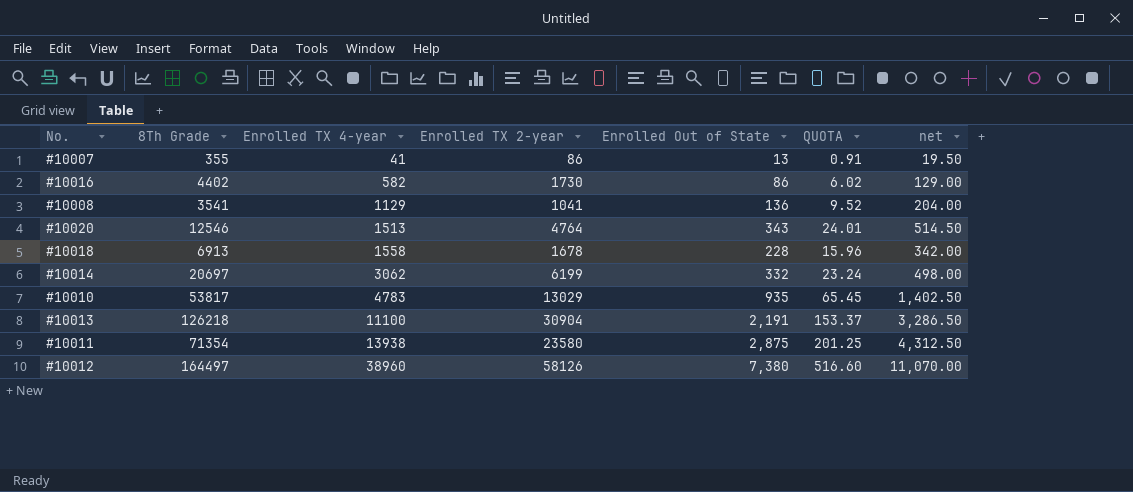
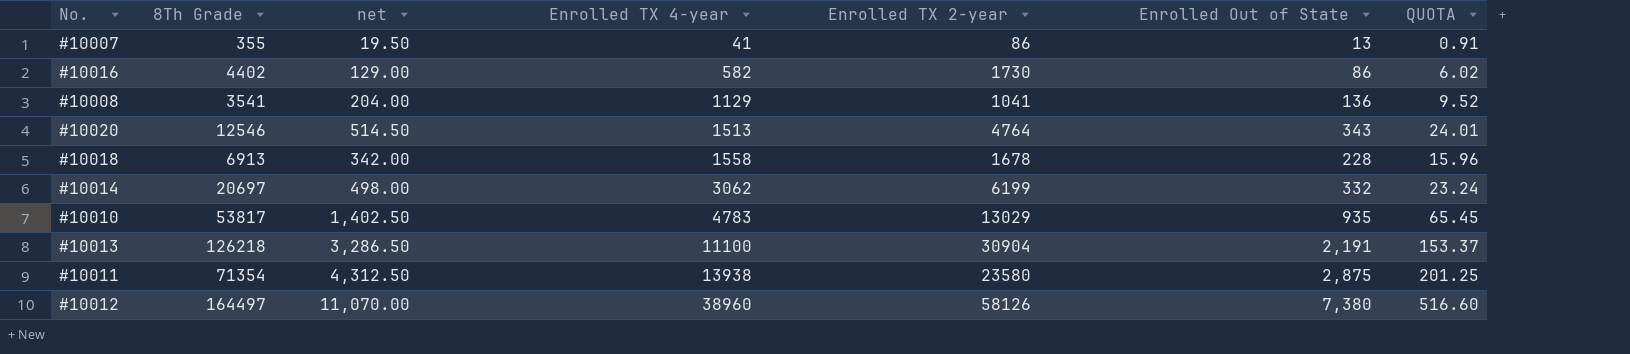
column net | position: 7 -> 3

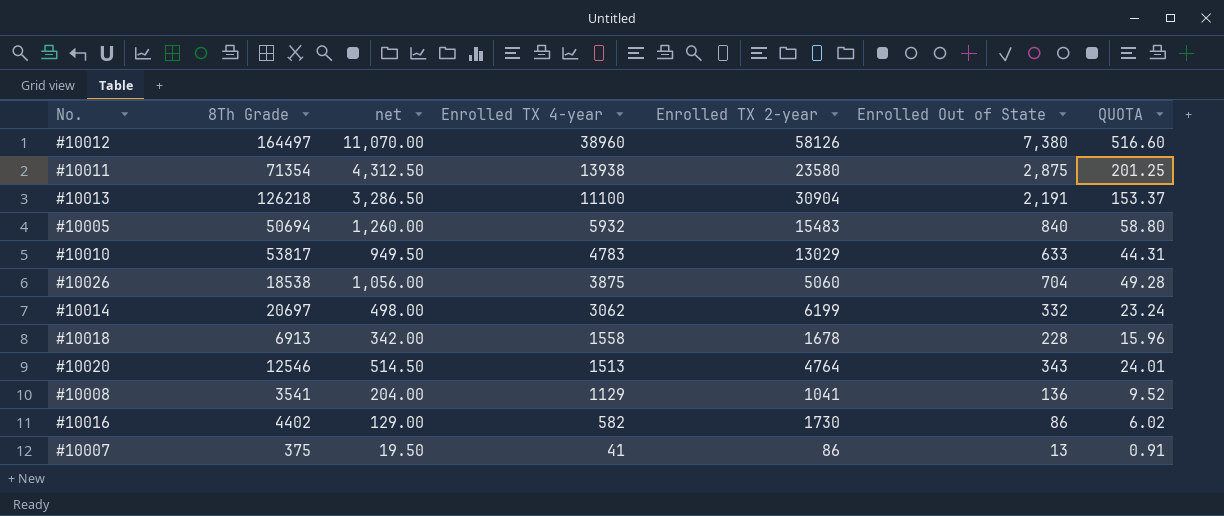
row order: Enrolled TX 4-year ascending -> Enrolled TX 4-year descending
row #10005: none -> 50694 | 1,260.00 | 5932 | 15483 | 840 | 58.80
#10010 | net: 1,402.50 -> 949.50
#10010 | Enrolled Out of State: 935 -> 633
#10010 | QUOTA: 65.45 -> 44.31
row #10026: none -> 18538 | 1,056.00 | 3875 | 5060 | 704 | 49.28
#10007 | 8Th Grade: 355 -> 375

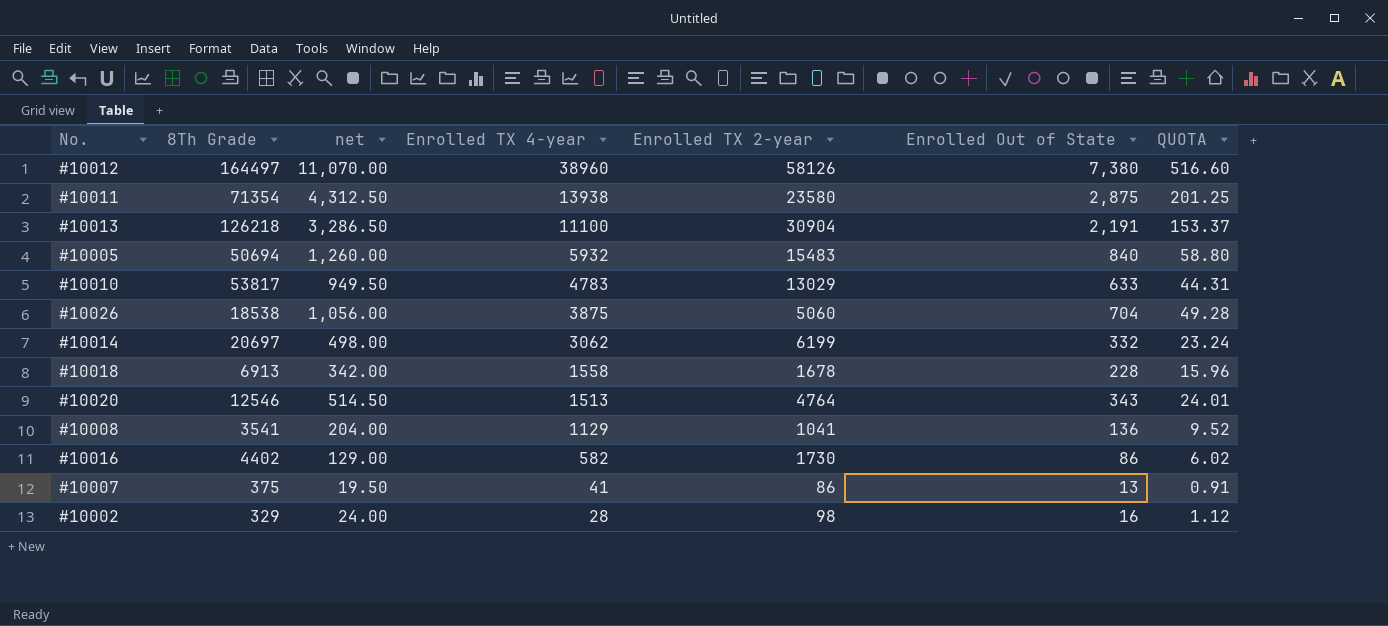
row #10002: none -> 329 | 24.00 | 28 | 98 | 16 | 1.12

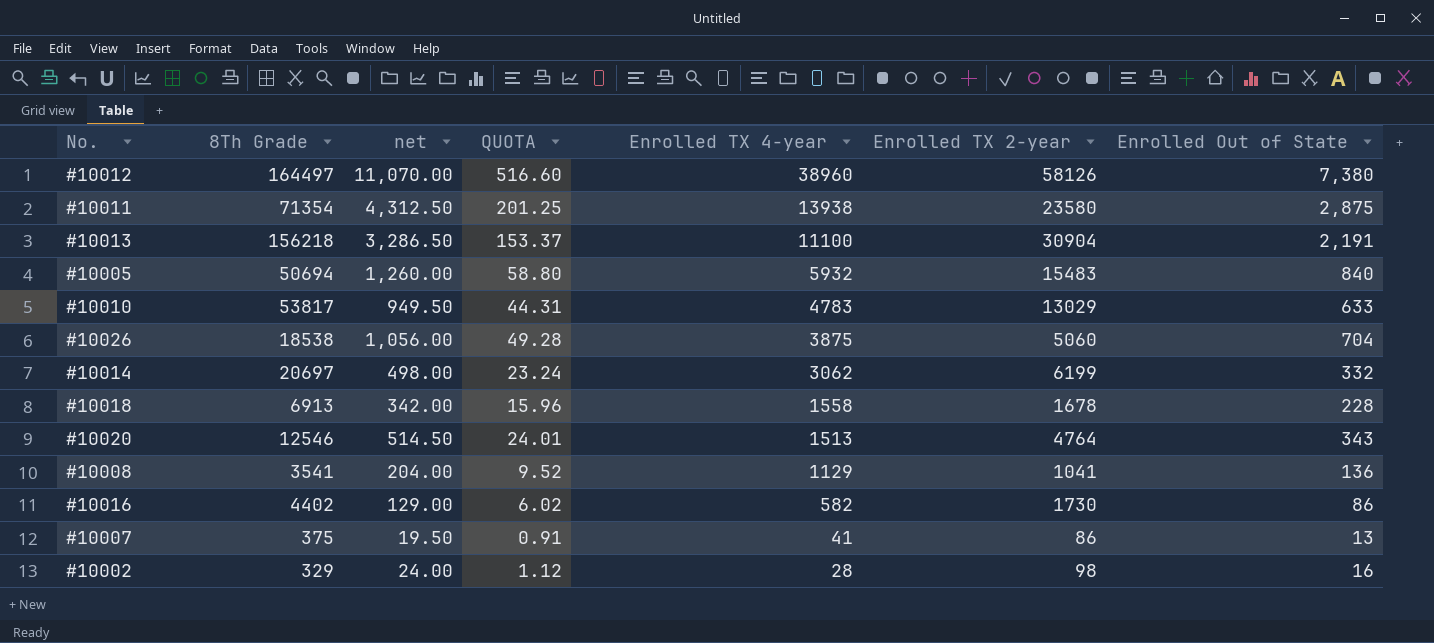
column QUOTA | position: 7 -> 4
#10013 | 8Th Grade: 126218 -> 156218

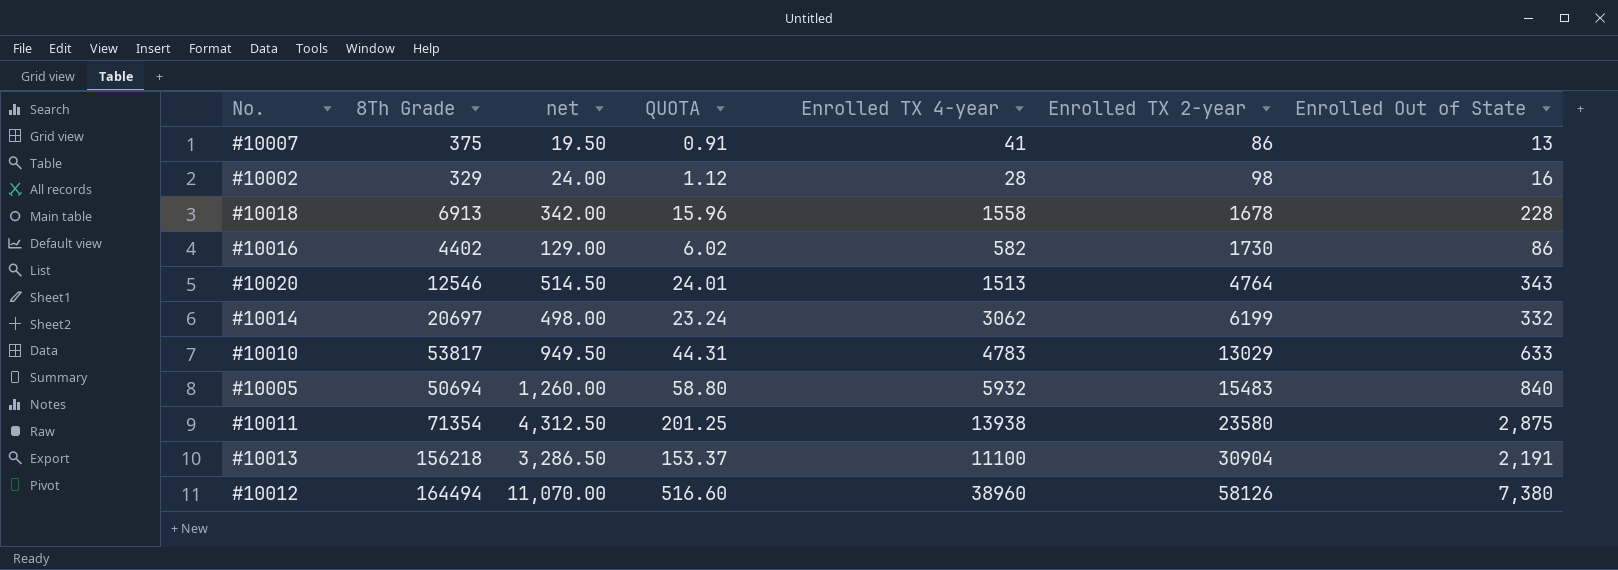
row order: Enrolled TX 4-year descending -> Enrolled TX 2-year ascending
row #10026: 18538 | 1,056.00 | 49.28 | 3875 | 5060 | 704 -> none
row #10008: 3541 | 204.00 | 9.52 | 1129 | 1041 | 136 -> none
#10012 | 8Th Grade: 164497 -> 164494

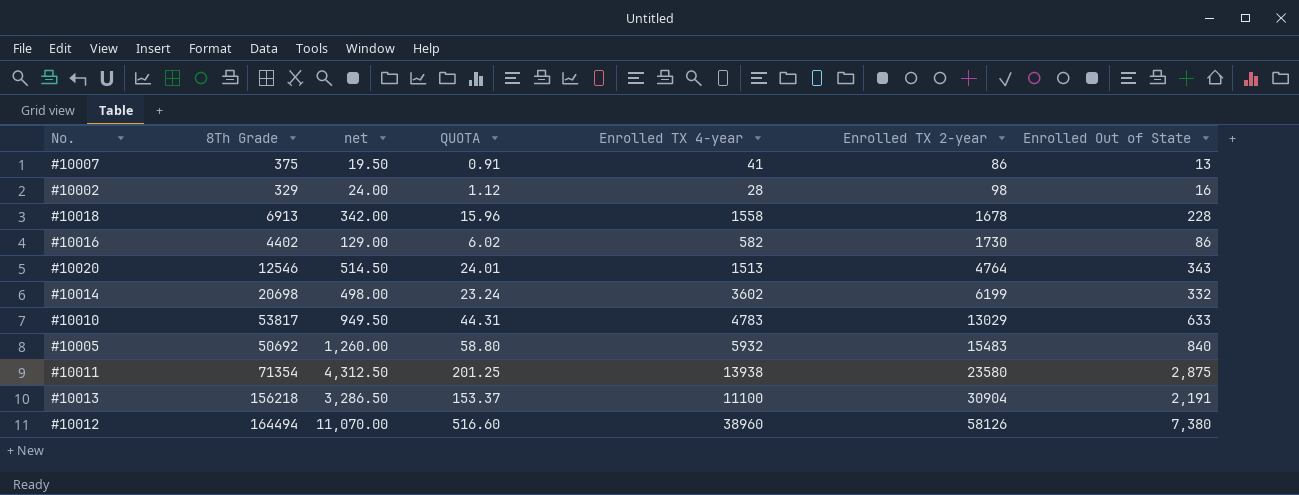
#10014 | 8Th Grade: 20697 -> 20698
#10014 | Enrolled TX 4-year: 3062 -> 3602
#10005 | 8Th Grade: 50694 -> 50692

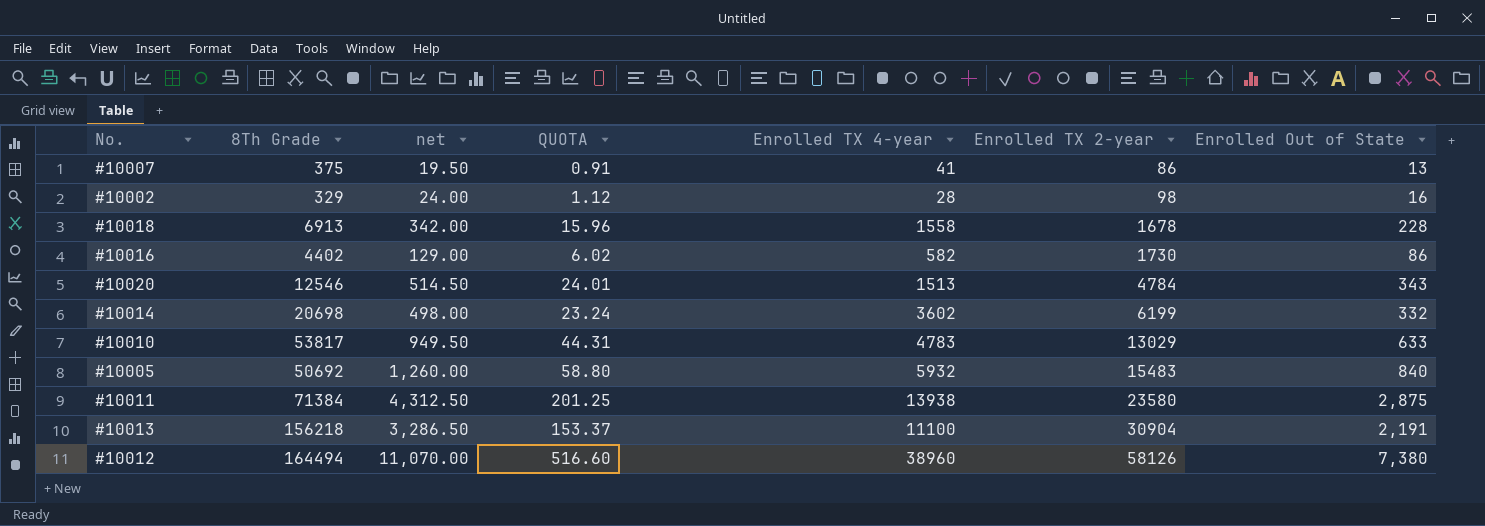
#10020 | Enrolled TX 2-year: 4764 -> 4784
#10011 | 8Th Grade: 71354 -> 71384

